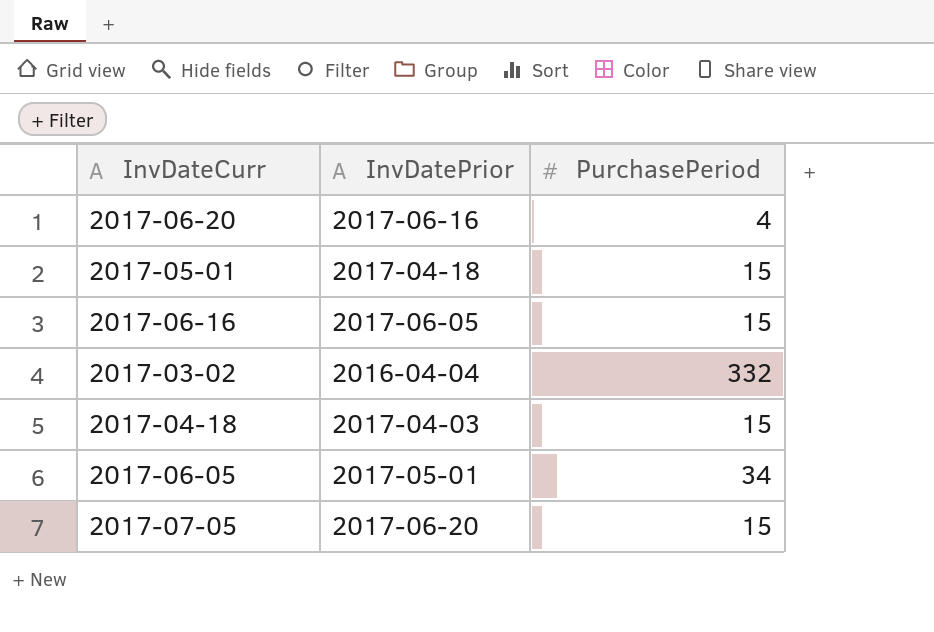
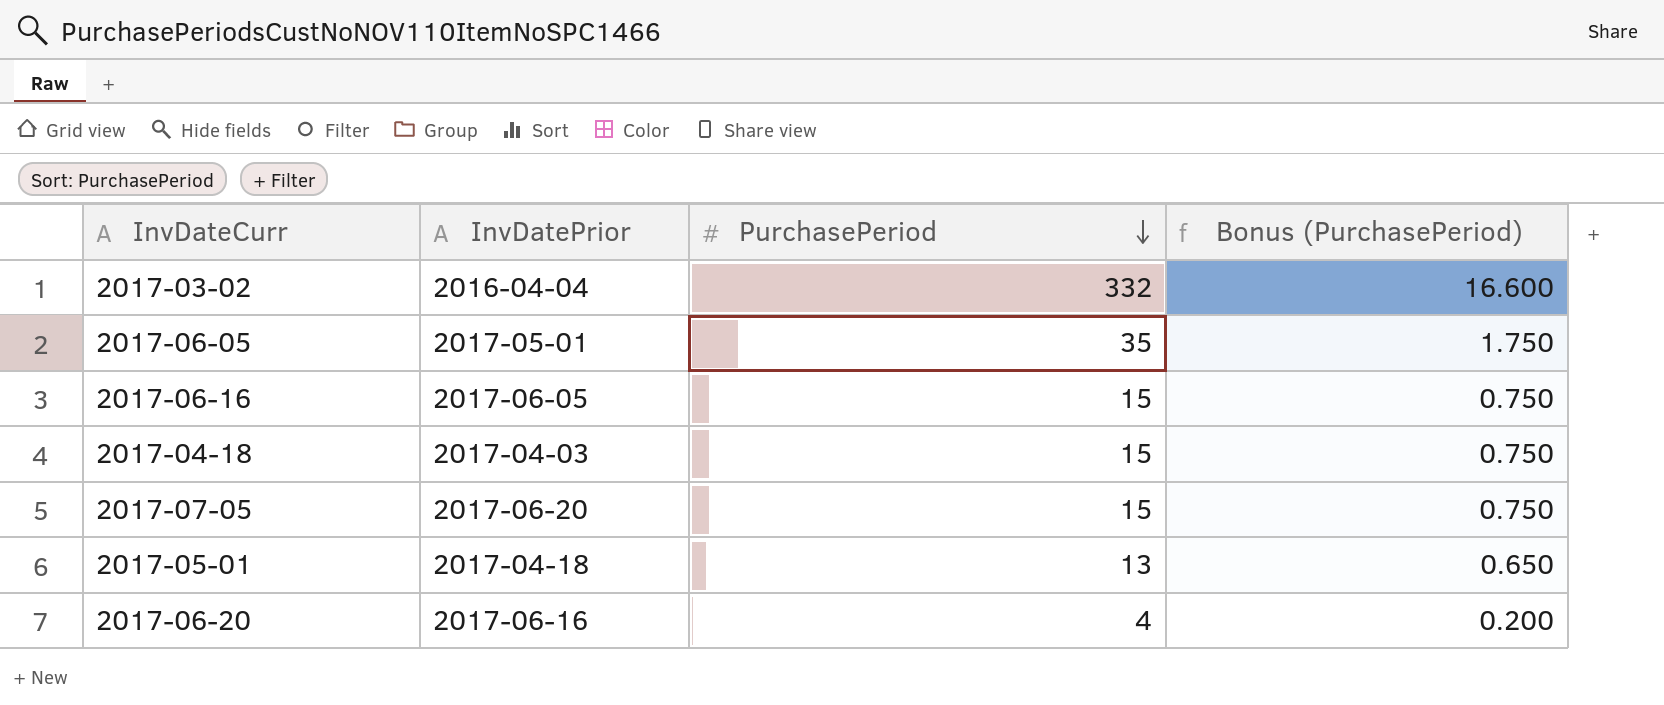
row order: none -> PurchasePeriod descending
column Bonus (PurchasePeriod) | formula: none -> [PurchasePeriod] * 0.05
2017-06-05 | PurchasePeriod: 34 -> 35
2017-05-01 | PurchasePeriod: 15 -> 13

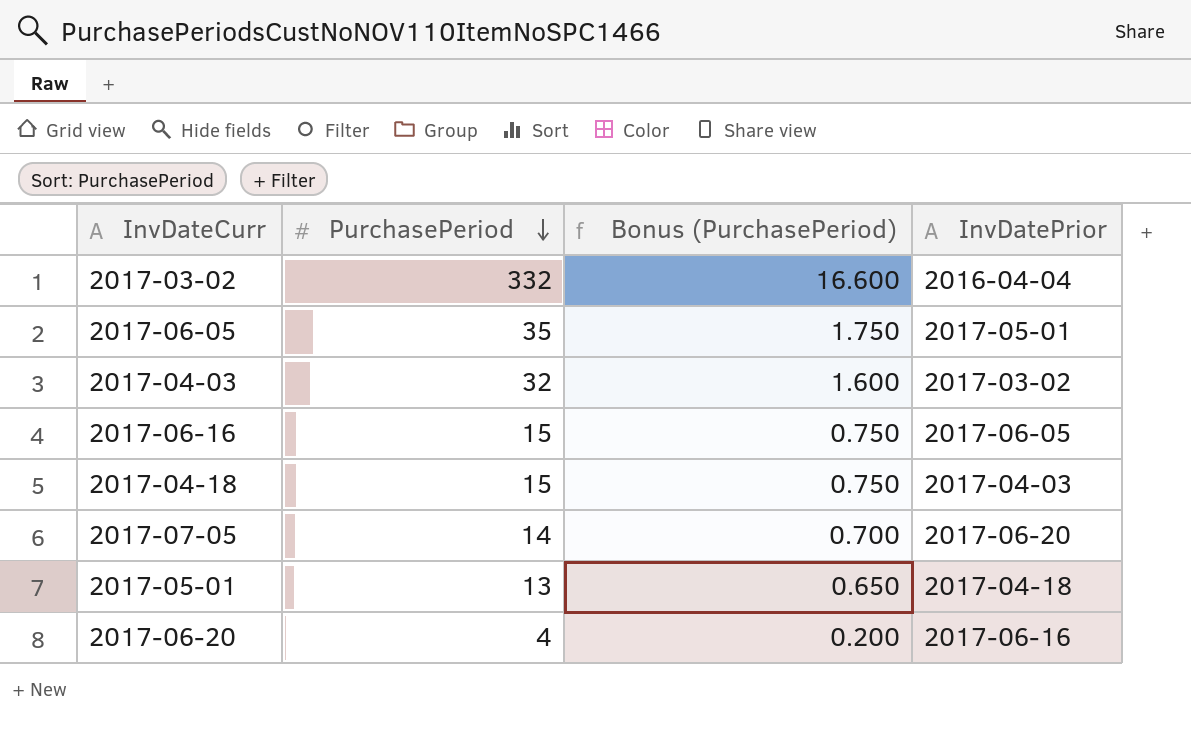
column InvDatePrior | position: 2 -> 4
row 2017-04-03: none -> 32 | 1.600 | 2017-03-02
2017-07-05 | PurchasePeriod: 15 -> 14
2017-07-05 | Bonus (PurchasePeriod): 0.750 -> 0.700

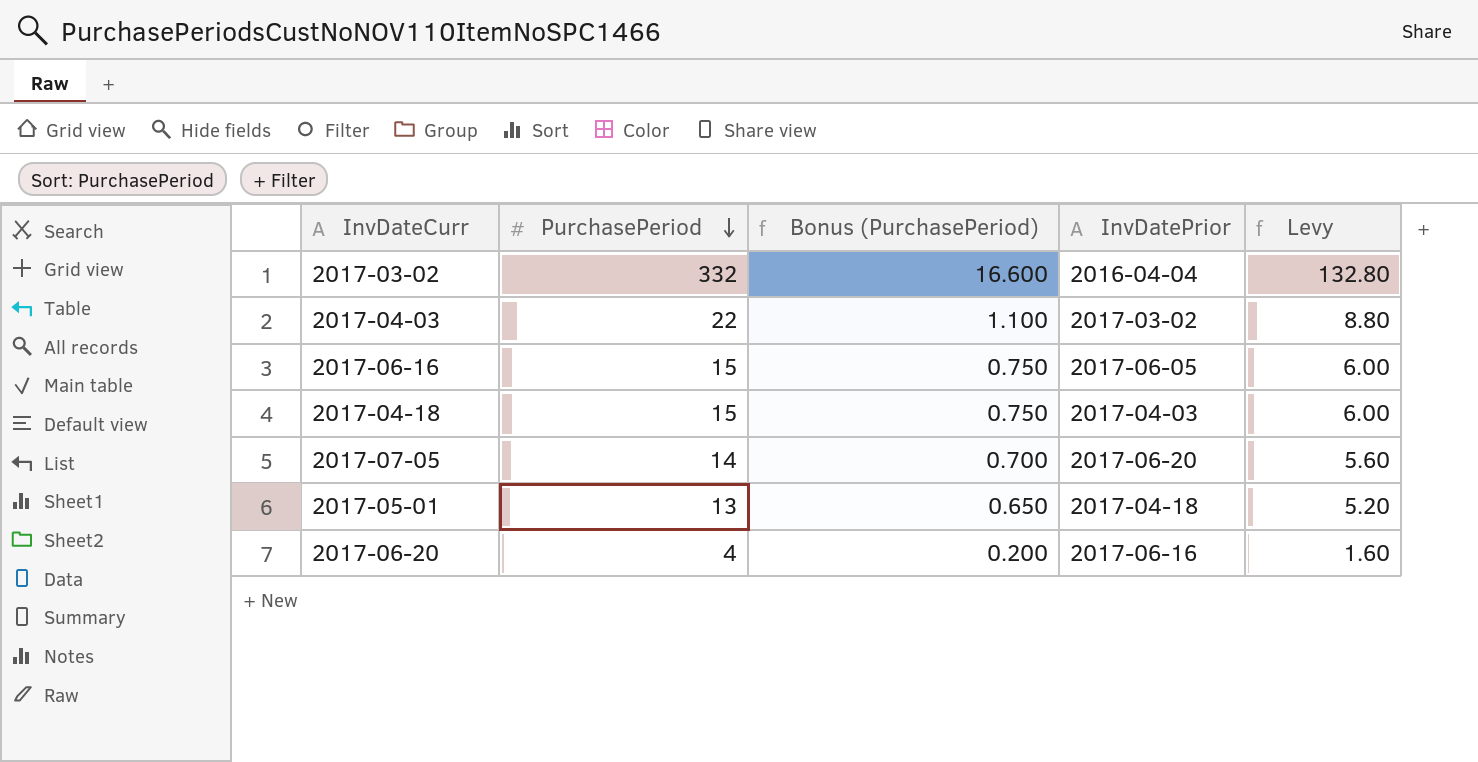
column Levy | formula: none -> [PurchasePeriod] * 0.4
row 2017-06-05: 35 | 1.750 | 2017-05-01 -> none
2017-04-03 | PurchasePeriod: 32 -> 22
2017-04-03 | Bonus (PurchasePeriod): 1.600 -> 1.100

